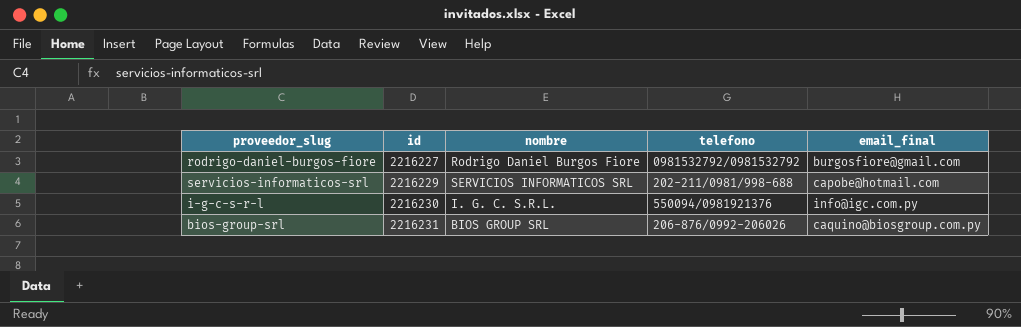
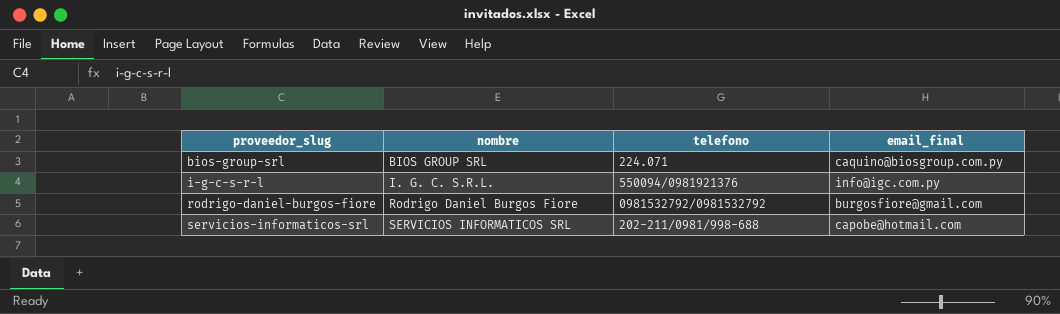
row order: id ascending -> proveedor_slug ascending
column id | position: 2 -> none
bios-group-srl | telefono: 206-876/0992-206026 -> 224.071

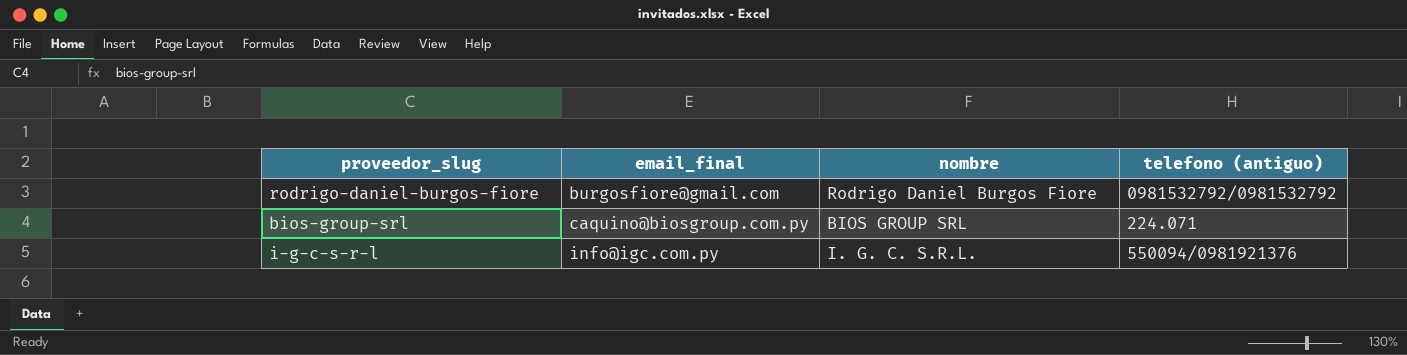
row order: proveedor_slug ascending -> email_final ascending
column email_final | position: 4 -> 2
column name: telefono -> telefono (antiguo)
row servicios-informaticos-srl: SERVICIOS INFORMATICOS SRL | 202-211/0981/998-688 | capobe@hotmail.com -> none

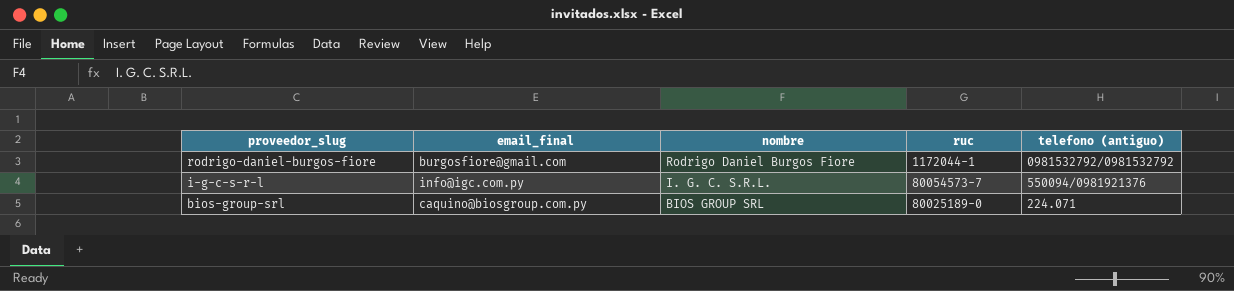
row order: email_final ascending -> proveedor_slug descending
column ruc | position: none -> 4

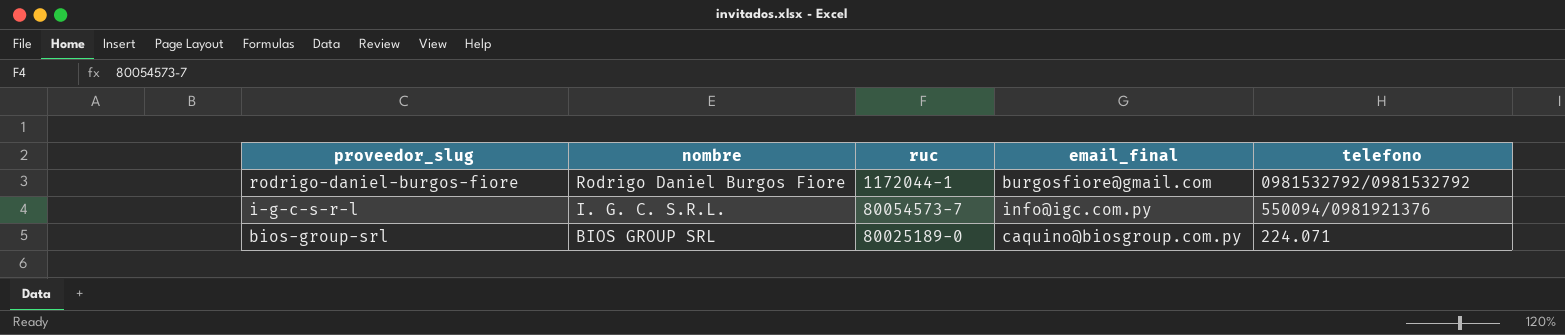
column email_final | position: 2 -> 4
column name: telefono (antiguo) -> telefono

